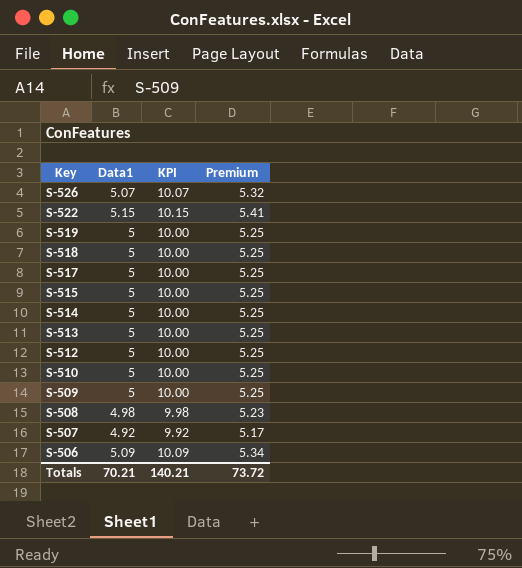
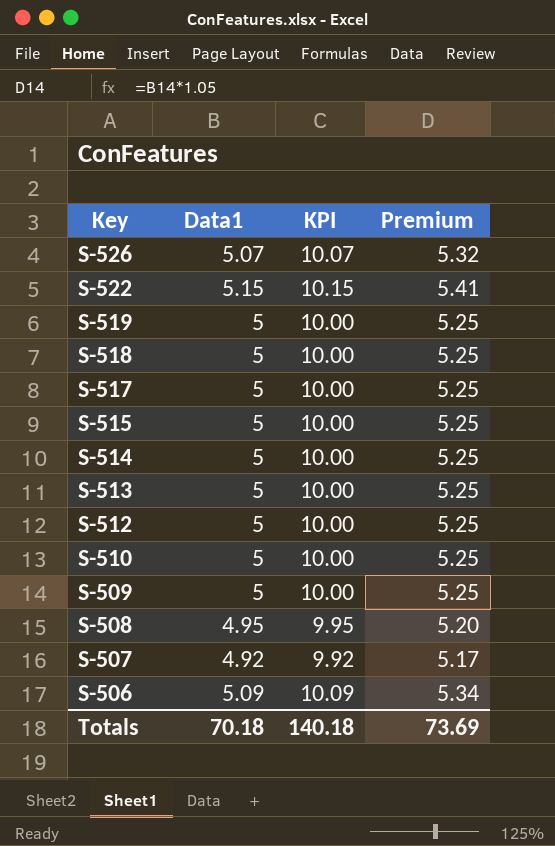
S-508 | Data1: 4.98 -> 4.95
S-508 | KPI: 9.98 -> 9.95
S-508 | Premium: 5.23 -> 5.20
Totals | Data1: 70.21 -> 70.18
Totals | KPI: 140.21 -> 140.18
Totals | Premium: 73.72 -> 73.69

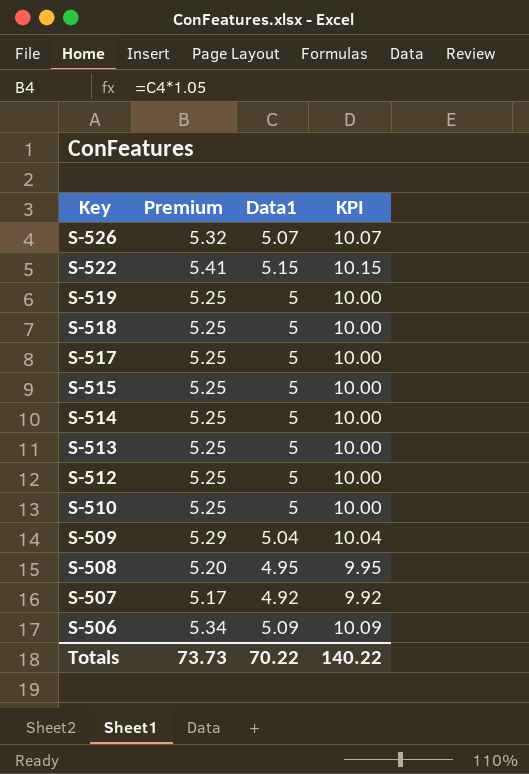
column Premium | position: 4 -> 2
S-509 | Premium: 5.25 -> 5.29
S-509 | Data1: 5 -> 5.04
S-509 | KPI: 10.00 -> 10.04
Totals | Premium: 73.69 -> 73.73
Totals | Data1: 70.18 -> 70.22
Totals | KPI: 140.18 -> 140.22

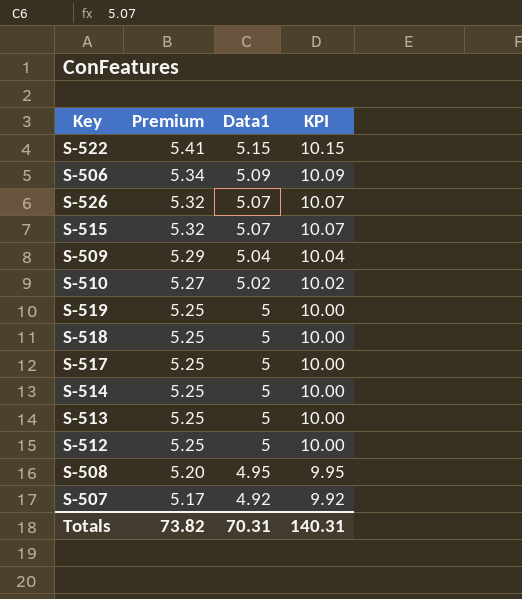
row order: Key descending -> Premium descending
S-515 | Premium: 5.25 -> 5.32
S-515 | Data1: 5 -> 5.07
S-515 | KPI: 10.00 -> 10.07
S-510 | Premium: 5.25 -> 5.27
S-510 | Data1: 5 -> 5.02
S-510 | KPI: 10.00 -> 10.02
Totals | Premium: 73.73 -> 73.82
Totals | Data1: 70.22 -> 70.31
Totals | KPI: 140.22 -> 140.31

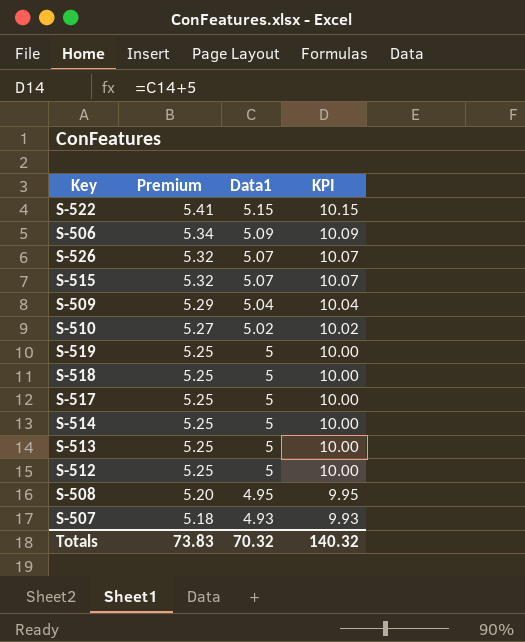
S-507 | Premium: 5.17 -> 5.18
S-507 | Data1: 4.92 -> 4.93
S-507 | KPI: 9.92 -> 9.93
Totals | Premium: 73.82 -> 73.83
Totals | Data1: 70.31 -> 70.32
Totals | KPI: 140.31 -> 140.32

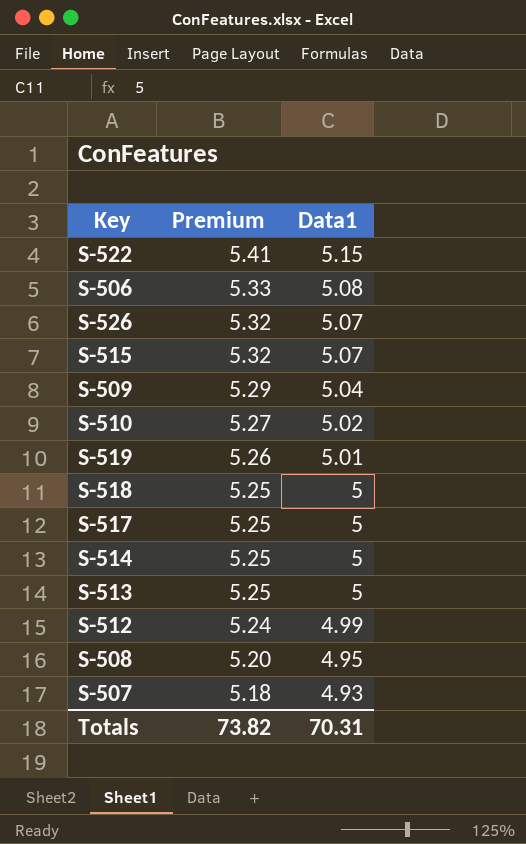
column KPI | formula: [Data1] + 5 -> none
S-506 | Premium: 5.34 -> 5.33
S-506 | Data1: 5.09 -> 5.08
S-519 | Premium: 5.25 -> 5.26
S-519 | Data1: 5 -> 5.01
S-512 | Premium: 5.25 -> 5.24
S-512 | Data1: 5 -> 4.99
Totals | Premium: 73.83 -> 73.82
Totals | Data1: 70.32 -> 70.31

